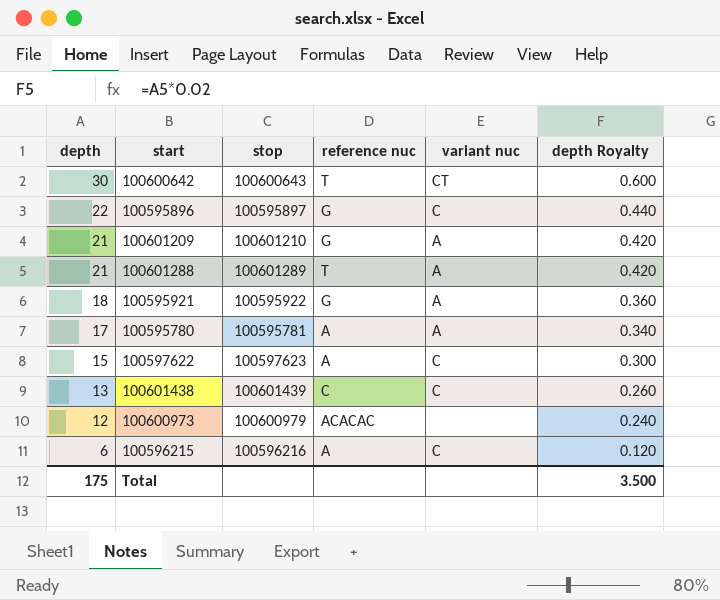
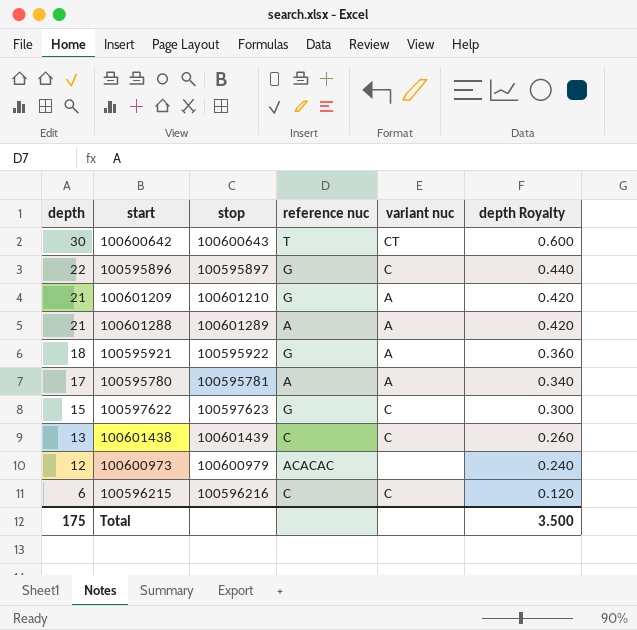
100601288 | reference nuc: T -> A
100597622 | reference nuc: A -> G
100596215 | reference nuc: A -> C

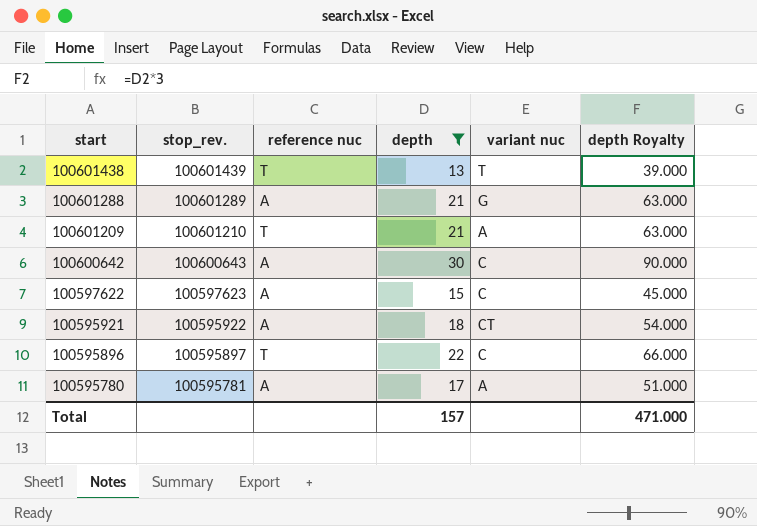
filter: none -> depth >= 13
row order: depth descending -> start descending
column name: stop -> stop_rev.
column depth | position: 1 -> 4
column depth Royalty | formula: [depth] * 0.02 -> [depth] * 3
100601438 | reference nuc: C -> T
100601438 | variant nuc: C -> T
100601288 | variant nuc: A -> G
100601209 | reference nuc: G -> T
100600642 | reference nuc: T -> A
100600642 | variant nuc: CT -> C
100597622 | reference nuc: G -> A
100595921 | reference nuc: G -> A
100595921 | variant nuc: A -> CT
100595896 | reference nuc: G -> T
Total | depth: 175 -> 157
Total | depth Royalty: 3.500 -> 471.000

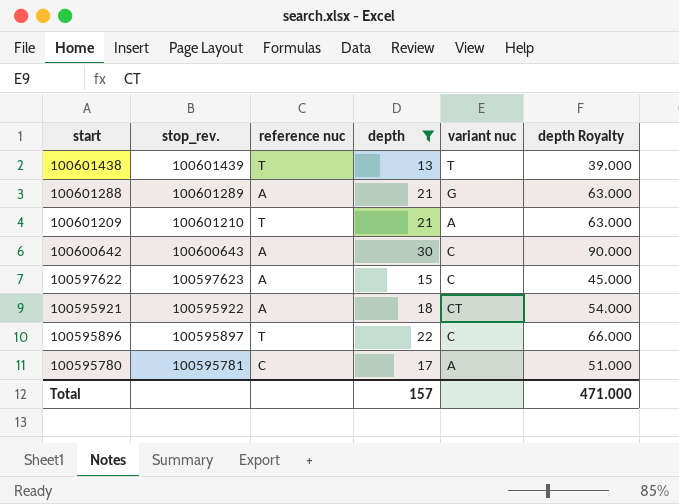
100595780 | reference nuc: A -> C

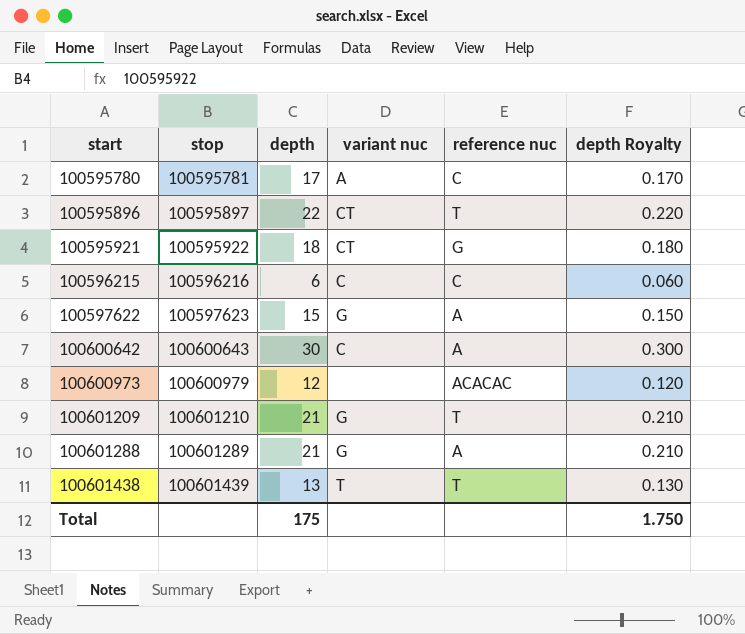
filter: depth >= 13 -> none
row order: start descending -> start ascending
column name: stop_rev. -> stop
column reference nuc | position: 3 -> 5
column depth Royalty | formula: [depth] * 3 -> [depth] * 0.01
100595896 | variant nuc: C -> CT
100595921 | reference nuc: A -> G
100597622 | variant nuc: C -> G
100601209 | variant nuc: A -> G
Total | depth: 157 -> 175
Total | depth Royalty: 471.000 -> 1.750

